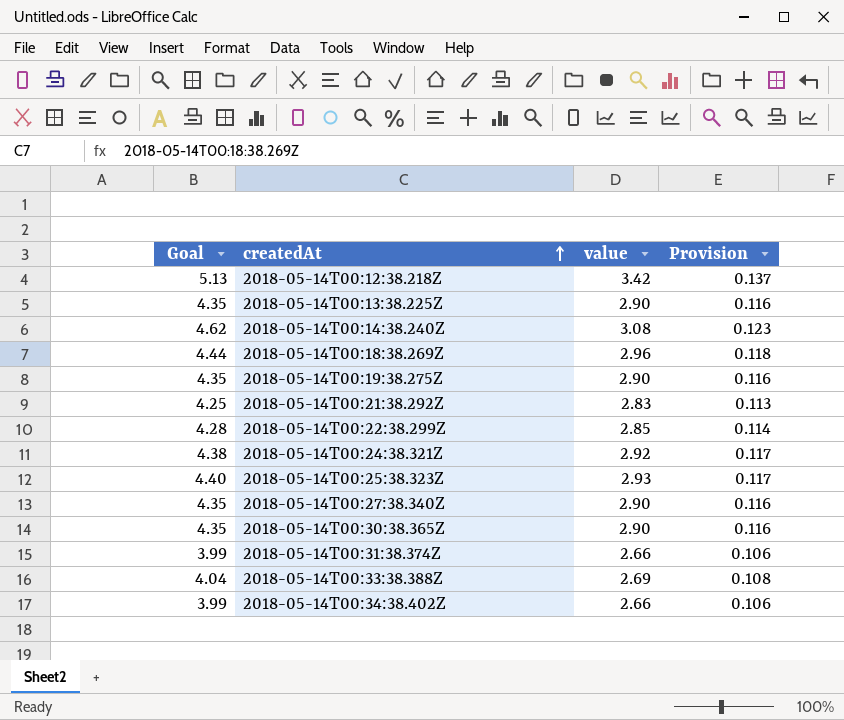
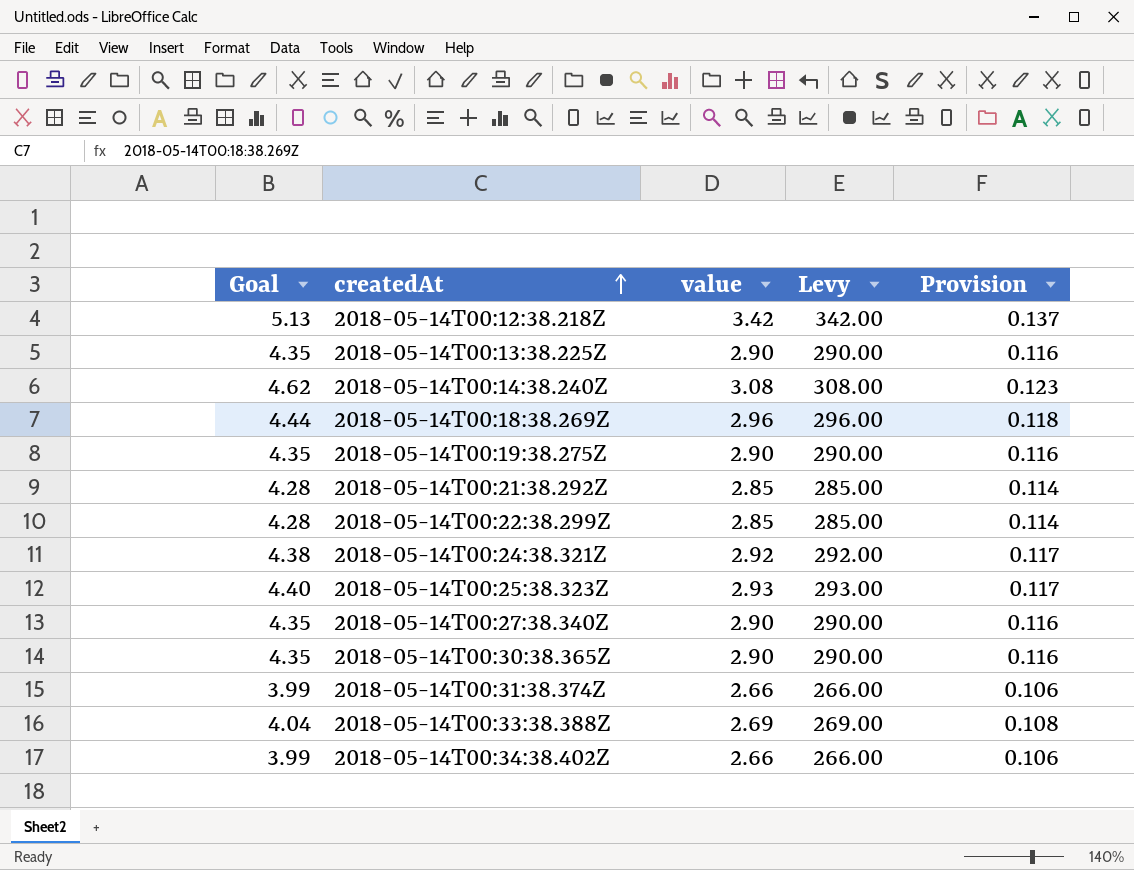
column Levy | formula: none -> [value] * 100
2018-05-14T00:21:38.292Z | Goal: 4.25 -> 4.28
2018-05-14T00:21:38.292Z | value: 2.83 -> 2.85
2018-05-14T00:21:38.292Z | Provision: 0.113 -> 0.114

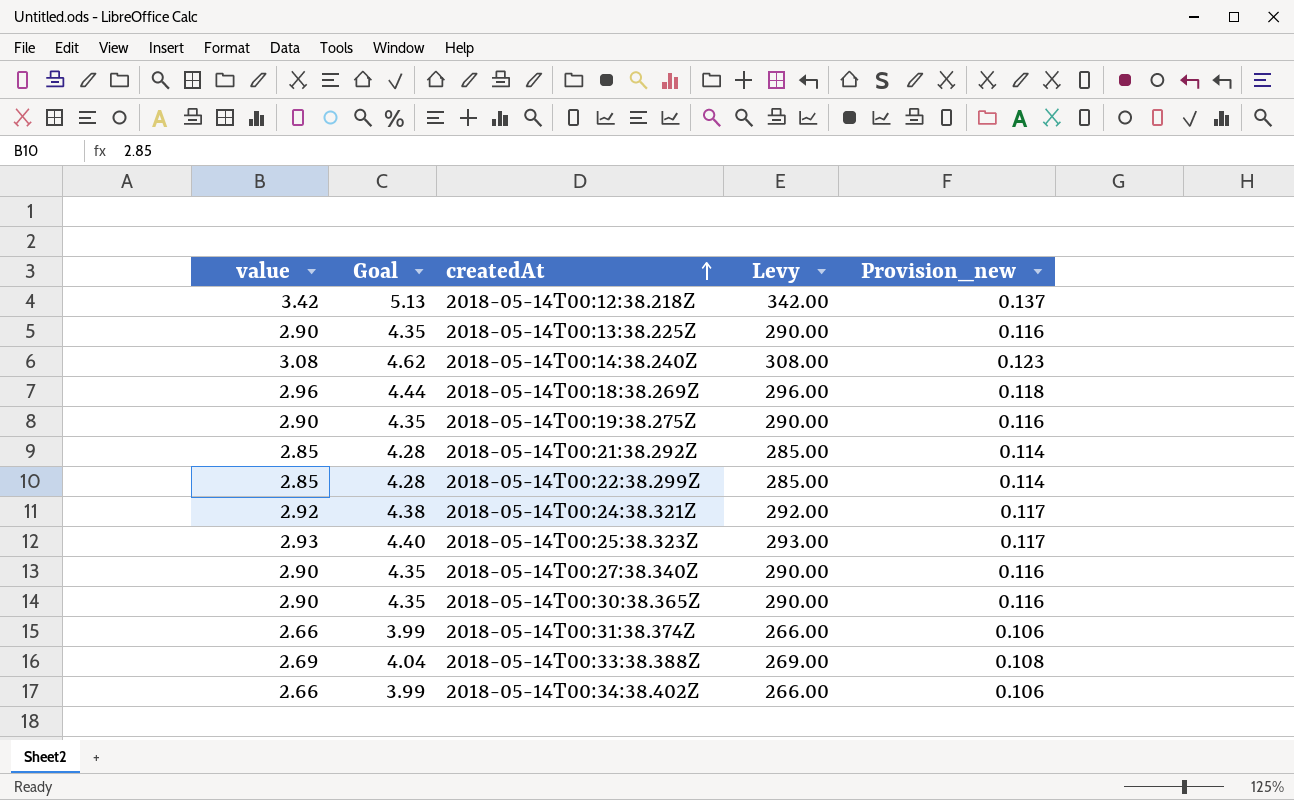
column value | position: 3 -> 1
column name: Provision -> Provision_new

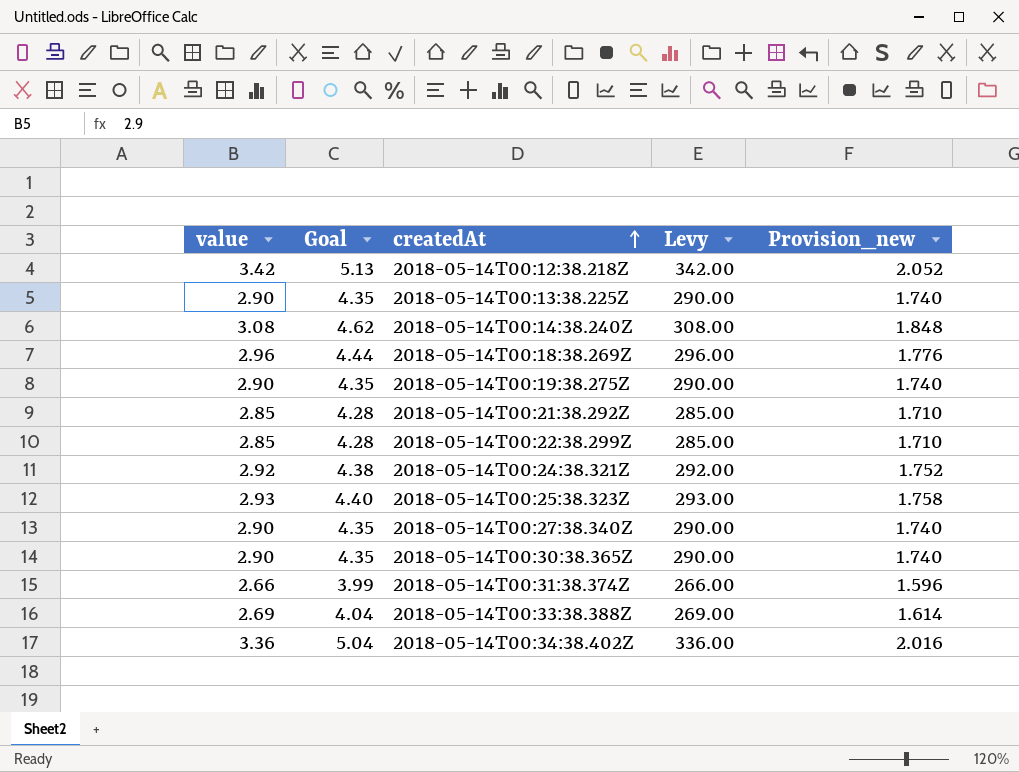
column Provision_new | formula: [value] * 0.04 -> [value] * 0.6
2018-05-14T00:34:38.402Z | value: 2.66 -> 3.36
2018-05-14T00:34:38.402Z | Goal: 3.99 -> 5.04
2018-05-14T00:34:38.402Z | Levy: 266.00 -> 336.00

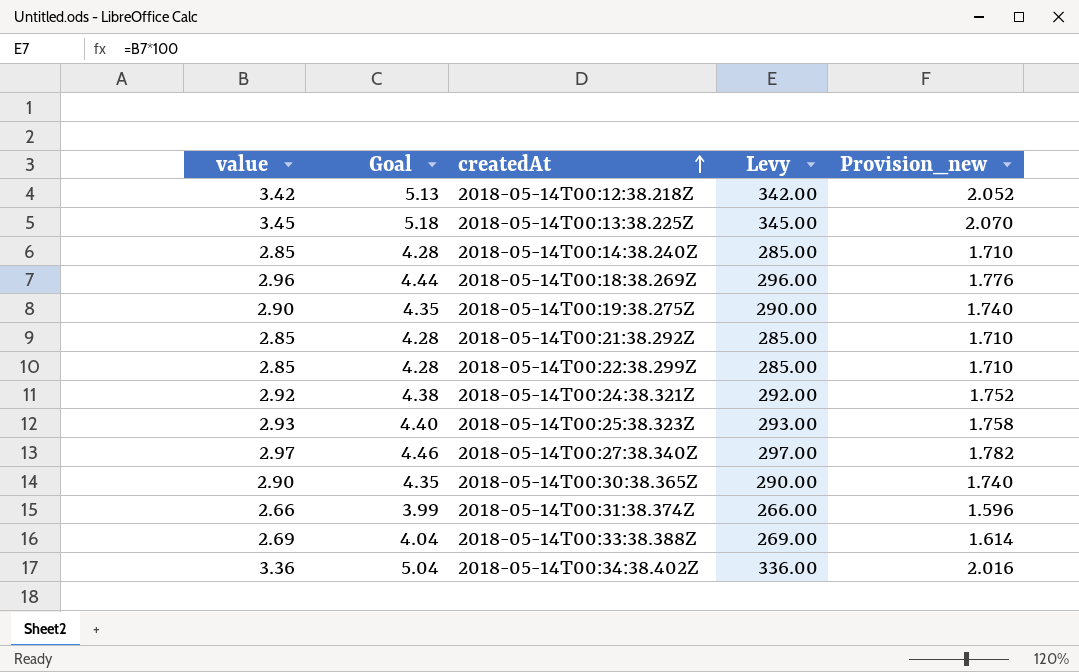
2018-05-14T00:13:38.225Z | value: 2.90 -> 3.45
2018-05-14T00:13:38.225Z | Goal: 4.35 -> 5.18
2018-05-14T00:13:38.225Z | Levy: 290.00 -> 345.00
2018-05-14T00:13:38.225Z | Provision_new: 1.740 -> 2.070
2018-05-14T00:14:38.240Z | value: 3.08 -> 2.85
2018-05-14T00:14:38.240Z | Goal: 4.62 -> 4.28
2018-05-14T00:14:38.240Z | Levy: 308.00 -> 285.00
2018-05-14T00:14:38.240Z | Provision_new: 1.848 -> 1.710
2018-05-14T00:27:38.340Z | value: 2.90 -> 2.97
2018-05-14T00:27:38.340Z | Goal: 4.35 -> 4.46
2018-05-14T00:27:38.340Z | Levy: 290.00 -> 297.00
2018-05-14T00:27:38.340Z | Provision_new: 1.740 -> 1.782

